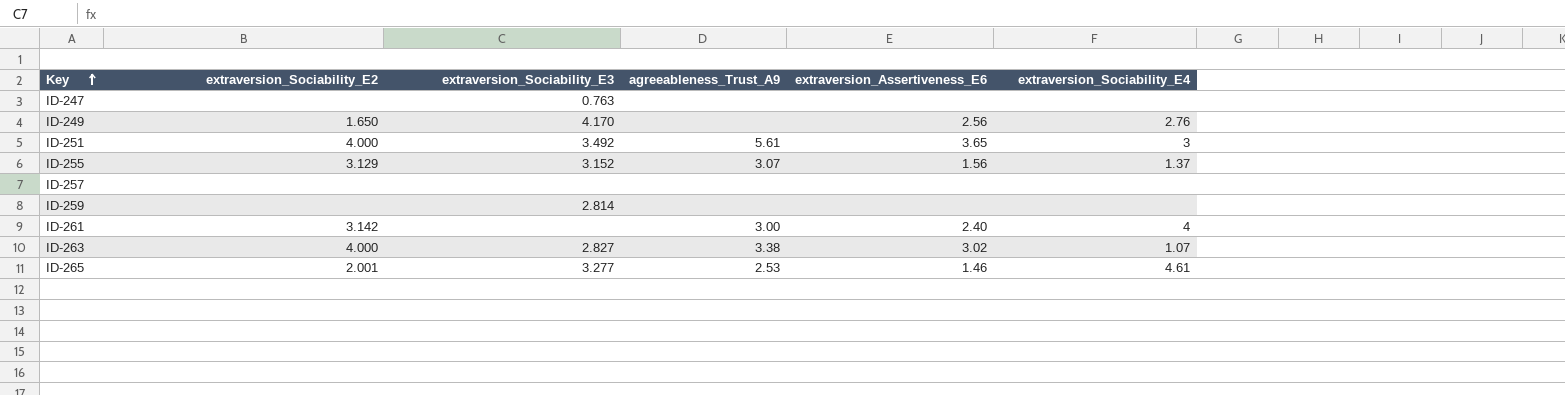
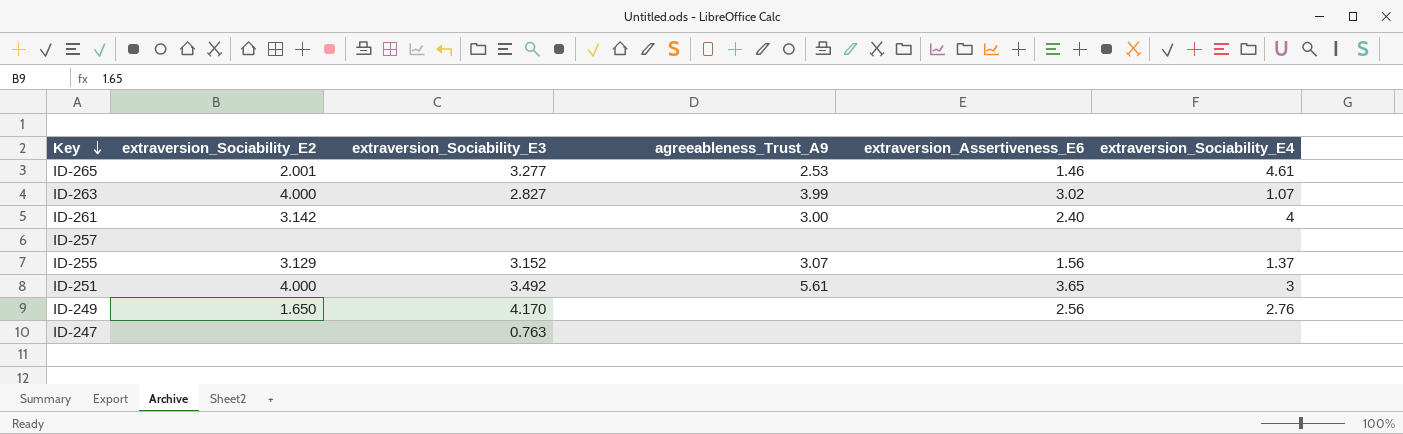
row order: Key ascending -> Key descending
row ID-259: none | 2.814 | none | none | none -> none
ID-263 | agreeableness_Trust_A9: 3.38 -> 3.99

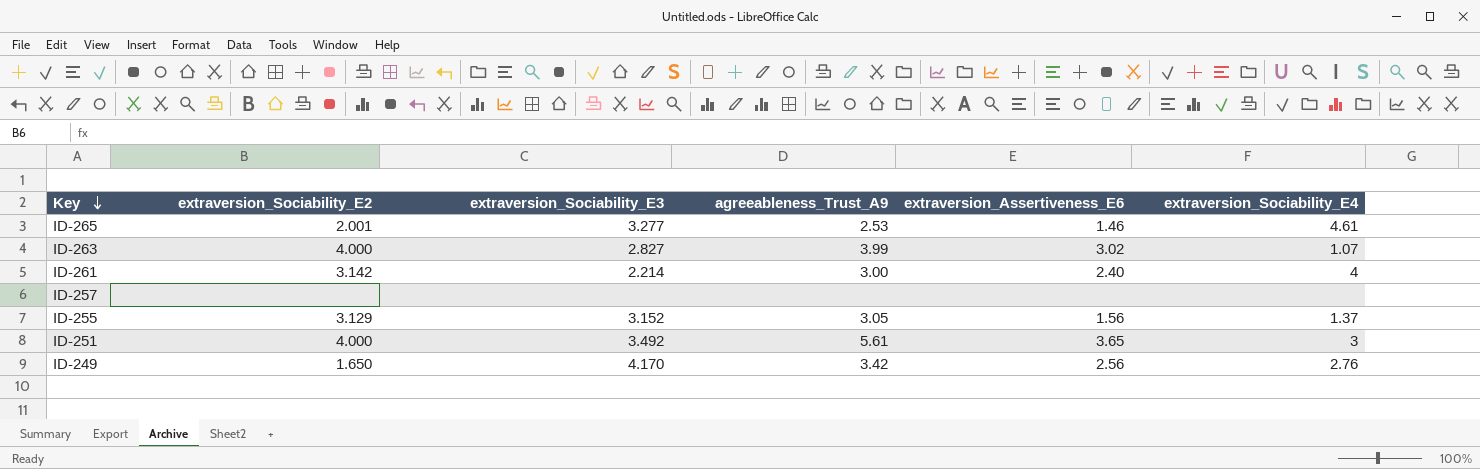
row ID-247: none | 0.763 | none | none | none -> none
ID-261 | extraversion_Sociability_E3: none -> 2.214
ID-255 | agreeableness_Trust_A9: 3.07 -> 3.05
ID-249 | agreeableness_Trust_A9: none -> 3.42

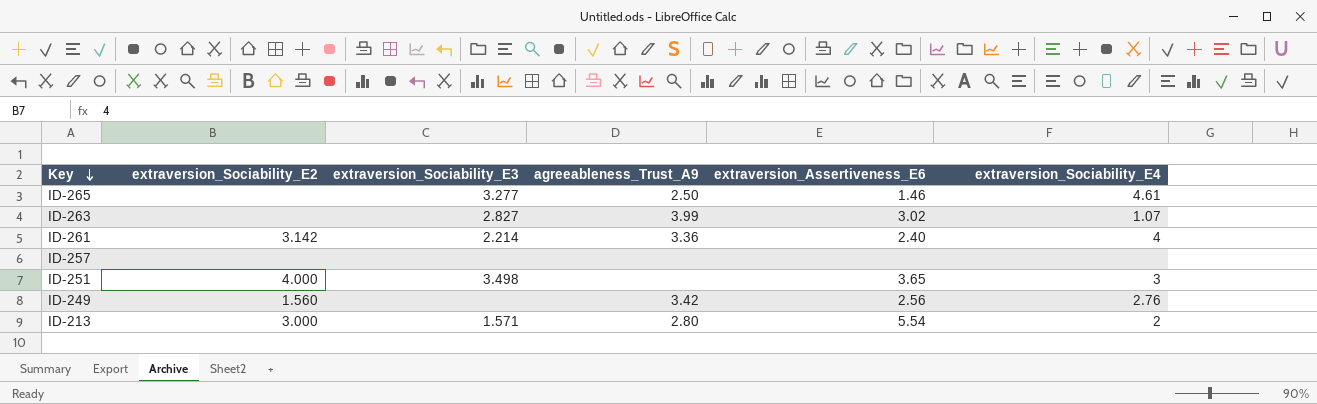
row ID-255: 3.129 | 3.152 | 3.05 | 1.56 | 1.37 -> none
ID-265 | extraversion_Sociability_E2: 2.001 -> none
ID-265 | agreeableness_Trust_A9: 2.53 -> 2.50
ID-263 | extraversion_Sociability_E2: 4.000 -> none
ID-261 | agreeableness_Trust_A9: 3.00 -> 3.36
ID-251 | extraversion_Sociability_E3: 3.492 -> 3.498
ID-251 | agreeableness_Trust_A9: 5.61 -> none
ID-249 | extraversion_Sociability_E2: 1.650 -> 1.560
ID-249 | extraversion_Sociability_E3: 4.170 -> none
row ID-213: none -> 3.000 | 1.571 | 2.80 | 5.54 | 2

